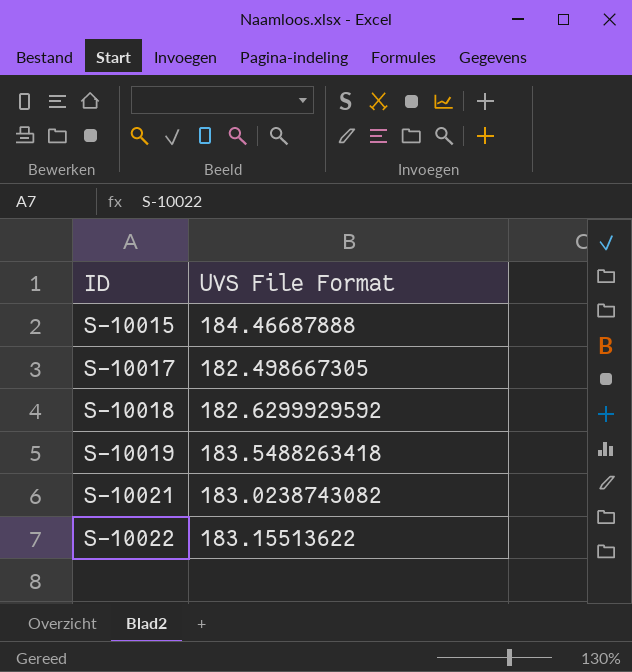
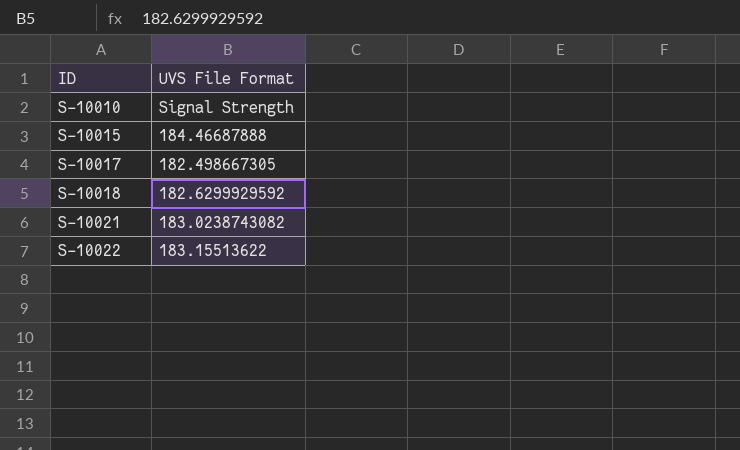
row S-10019: 183.5488263418 -> none
row S-10010: none -> Signal Strength

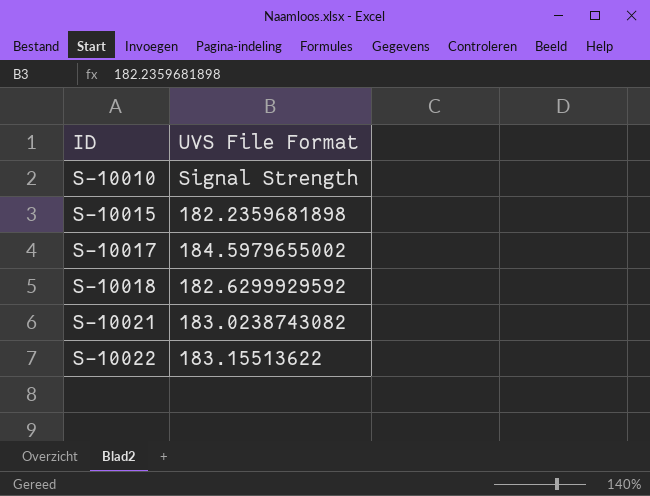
S-10015 | UVS File Format: 184.46687888 -> 182.2359681898
S-10017 | UVS File Format: 182.498667305 -> 184.5979655002

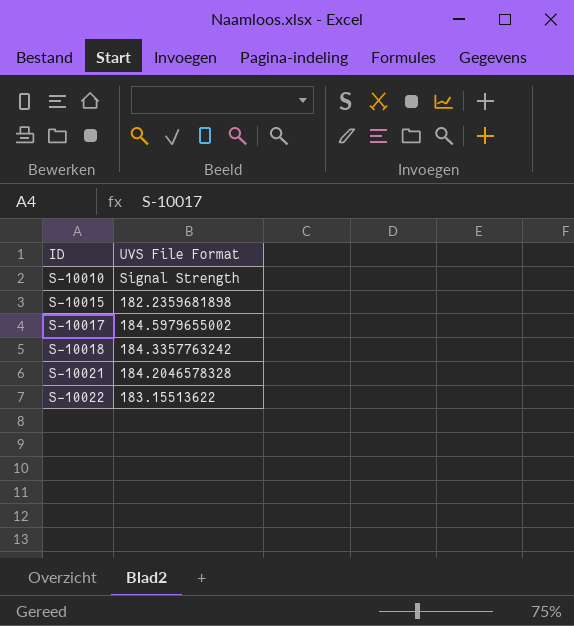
S-10018 | UVS File Format: 182.6299929592 -> 184.3357763242
S-10021 | UVS File Format: 183.0238743082 -> 184.2046578328

